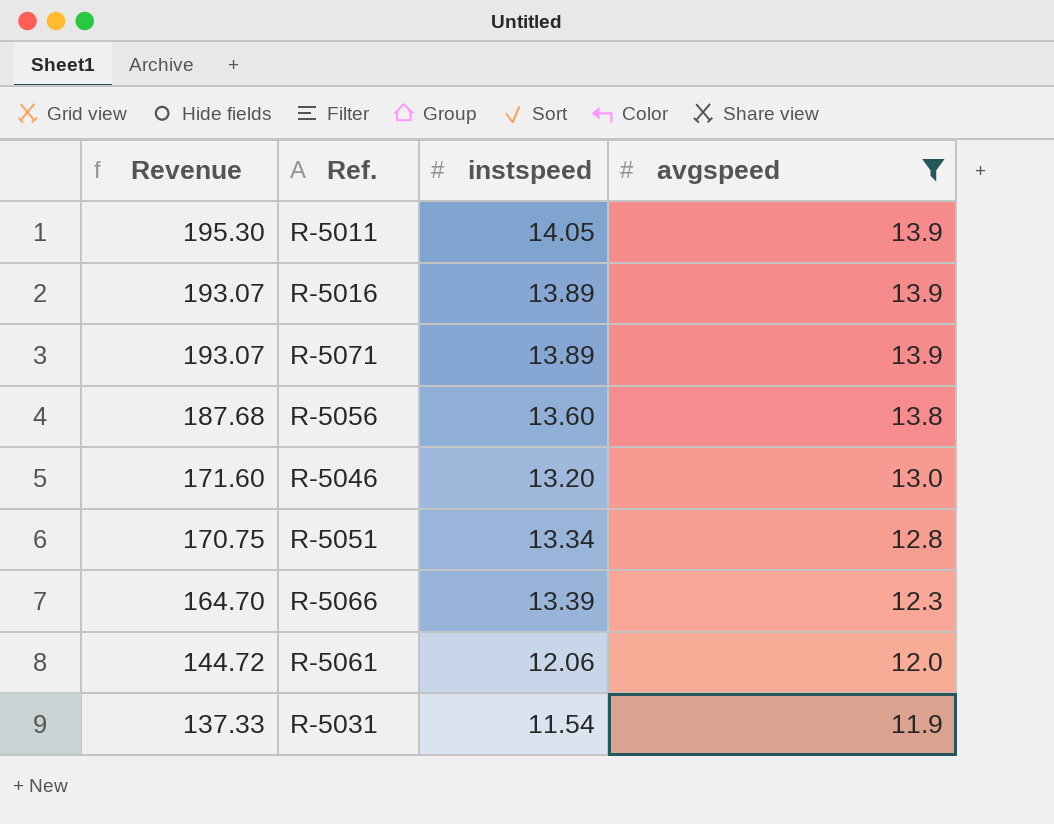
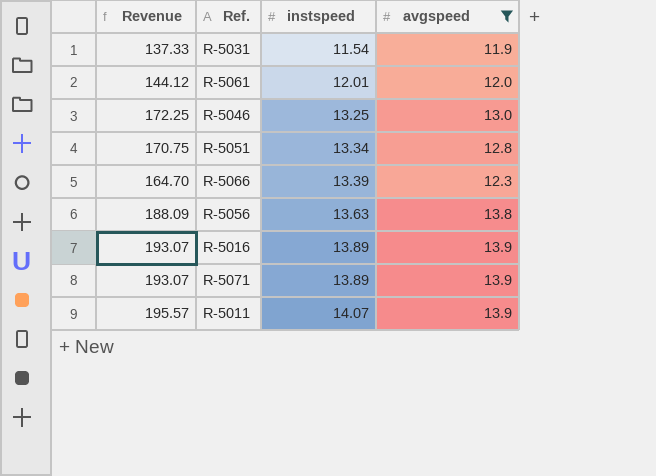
row order: Revenue descending -> instspeed ascending
R-5061 | Revenue: 144.72 -> 144.12
R-5061 | instspeed: 12.06 -> 12.01
R-5046 | Revenue: 171.60 -> 172.25
R-5046 | instspeed: 13.20 -> 13.25
R-5056 | Revenue: 187.68 -> 188.09
R-5056 | instspeed: 13.60 -> 13.63
R-5011 | Revenue: 195.30 -> 195.57
R-5011 | instspeed: 14.05 -> 14.07

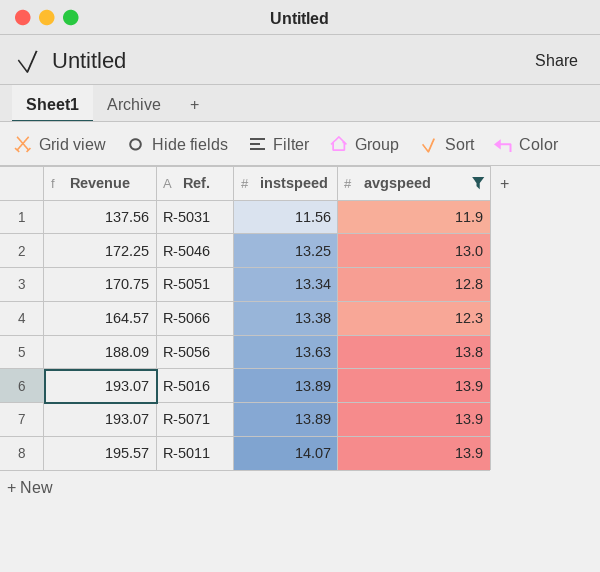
row R-5061: 144.12 | 12.01 | 12.0 -> none
R-5031 | Revenue: 137.33 -> 137.56
R-5031 | instspeed: 11.54 -> 11.56
R-5066 | Revenue: 164.70 -> 164.57
R-5066 | instspeed: 13.39 -> 13.38

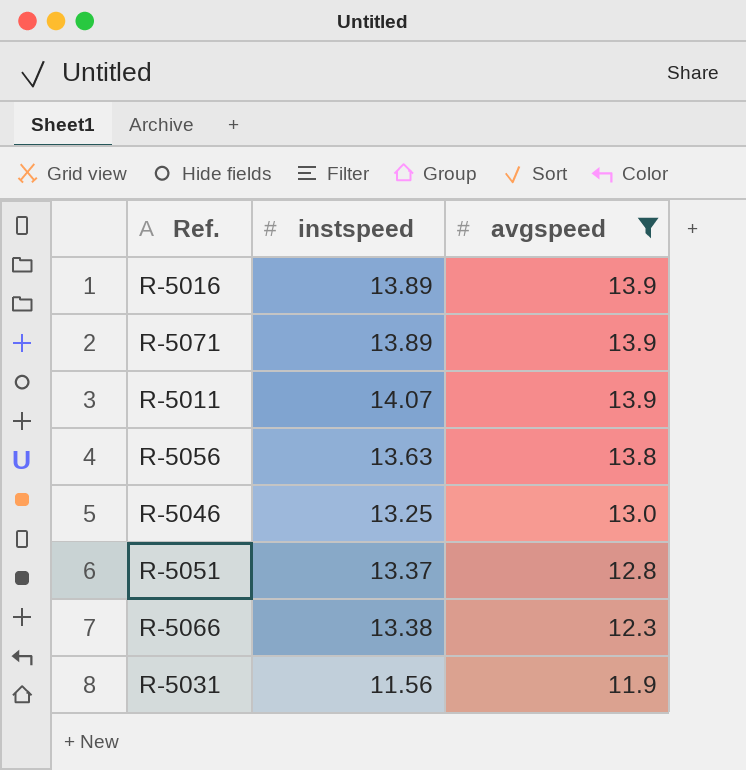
row order: instspeed ascending -> avgspeed descending
column Revenue | formula: [instspeed] * [avgspeed] -> none
R-5051 | instspeed: 13.34 -> 13.37

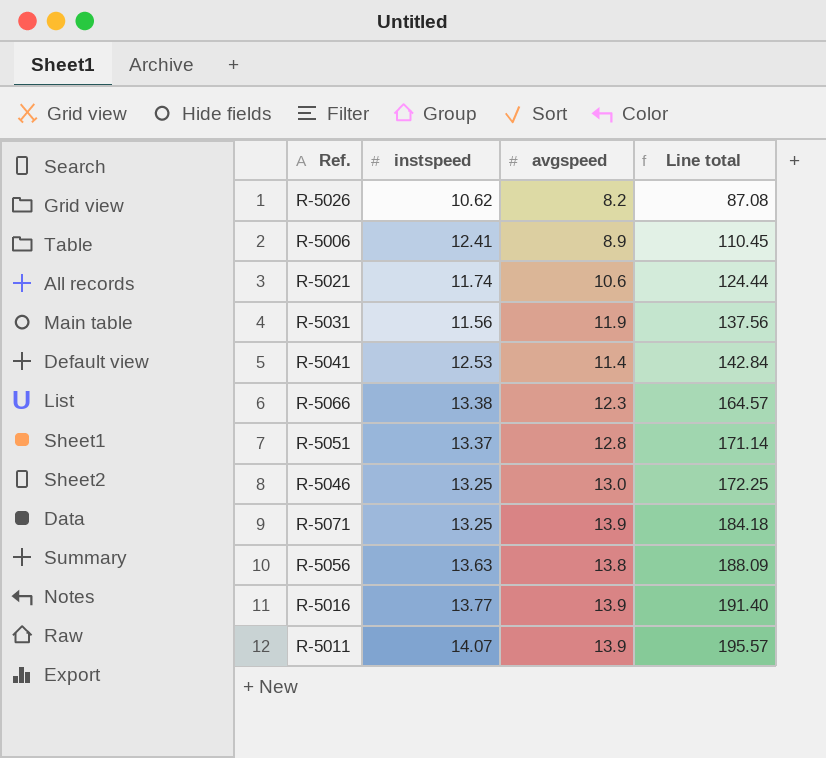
filter: avgspeed >= 11.9 -> none
row order: avgspeed descending -> Line total ascending
column Line total | formula: none -> [instspeed] * [avgspeed]
R-5071 | instspeed: 13.89 -> 13.25
R-5016 | instspeed: 13.89 -> 13.77

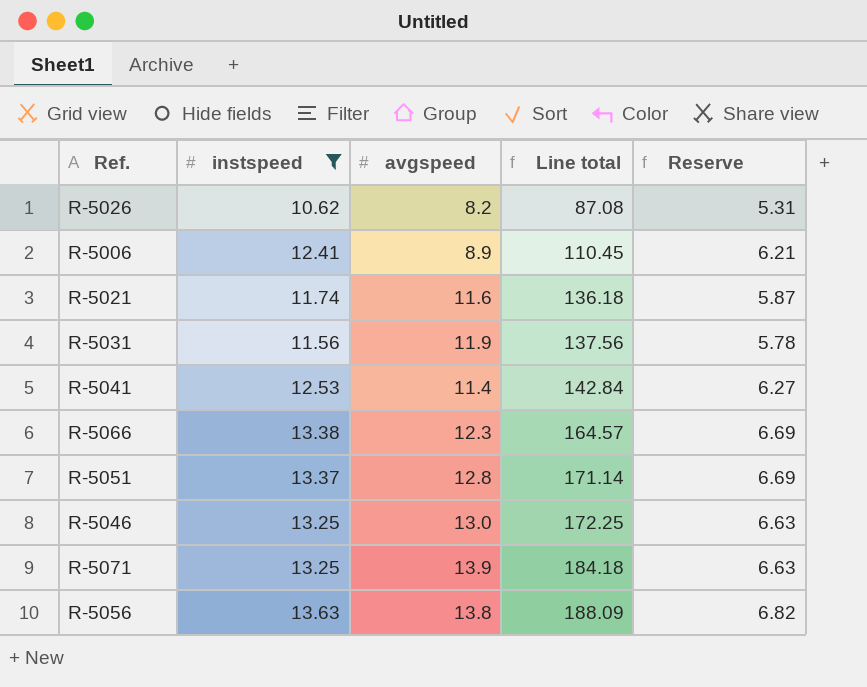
filter: none -> instspeed <= 13.63
column Reserve | formula: none -> [instspeed] * 0.5
R-5021 | avgspeed: 10.6 -> 11.6
R-5021 | Line total: 124.44 -> 136.18

